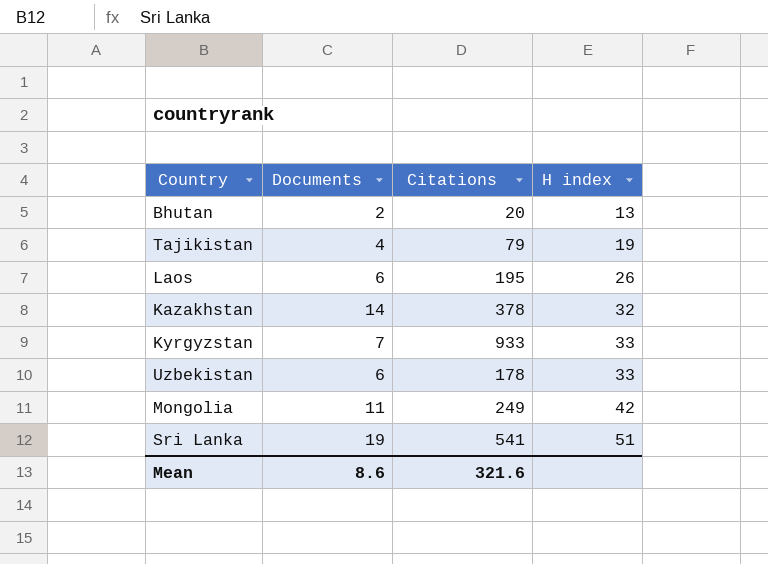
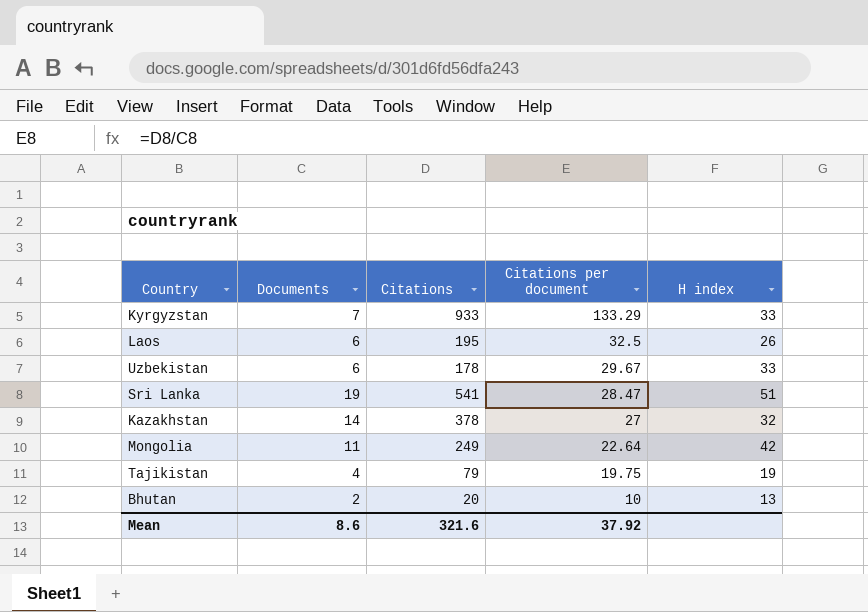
row order: H index ascending -> Citations per document descending
column Citations per document | formula: none -> [Citations] / [Documents]

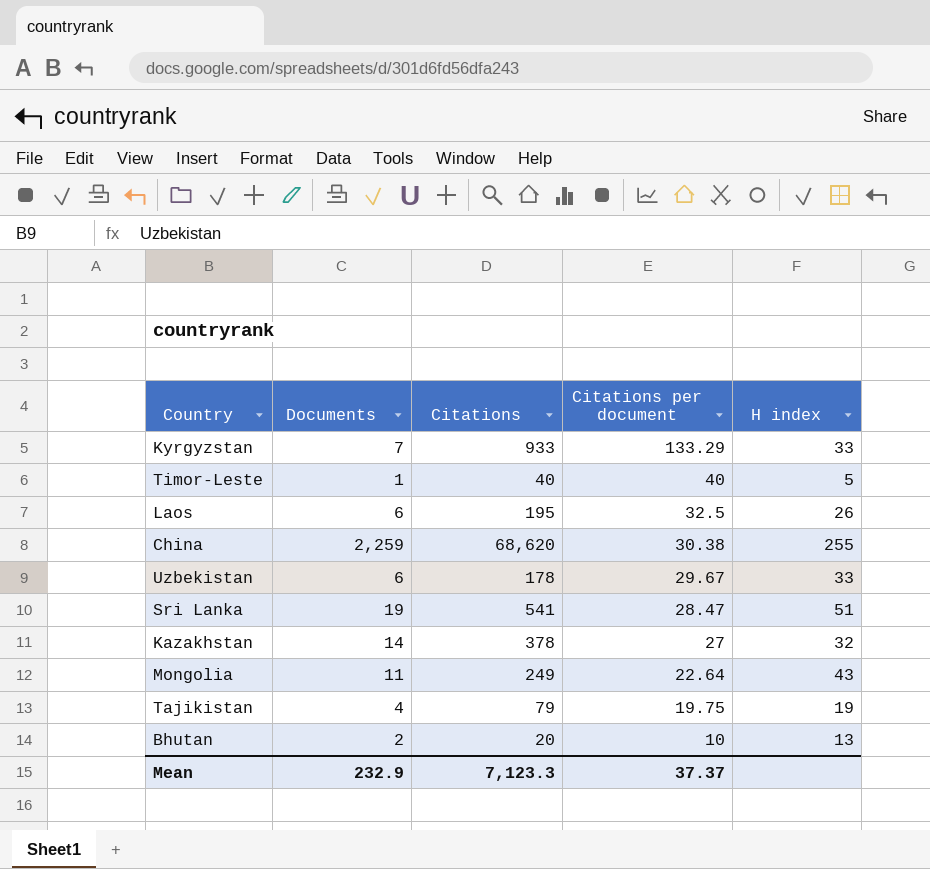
row Timor-Leste: none -> 1 | 40 | 40 | 5
row China: none -> 2,259 | 68,620 | 30.38 | 255
Mongolia | H index: 42 -> 43
Mean | Documents: 8.6 -> 232.9
Mean | Citations: 321.6 -> 7,123.3
Mean | Citations per document: 37.92 -> 37.37

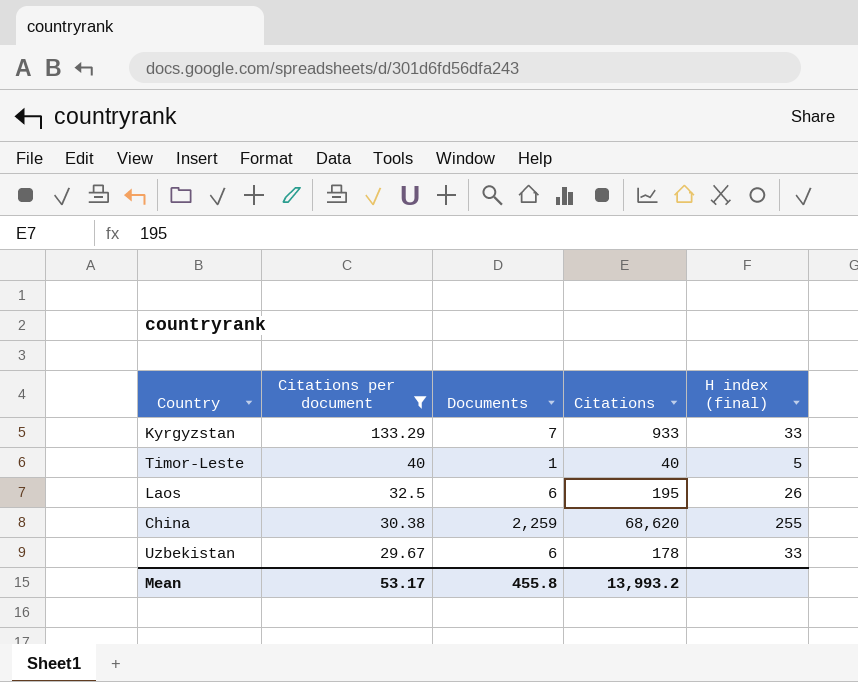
filter: none -> Citations per document >= 29.67
column Citations per document | position: 4 -> 2
column name: H index -> H index (final)
Mean | Citations per document: 37.37 -> 53.17
Mean | Documents: 232.9 -> 455.8
Mean | Citations: 7,123.3 -> 13,993.2

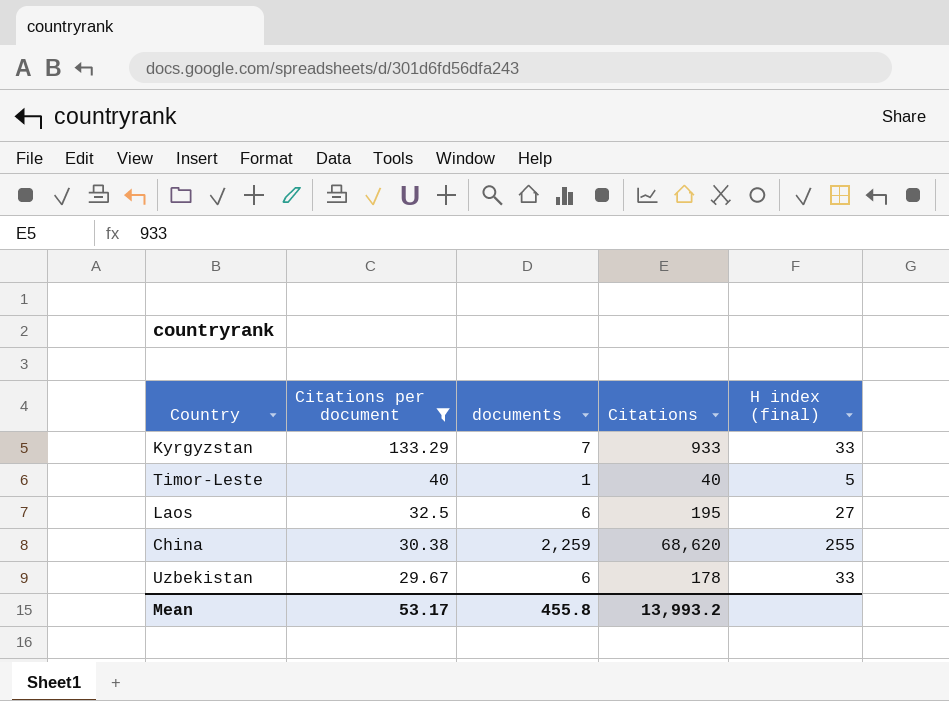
column name: Documents -> documents
Laos | H index (final): 26 -> 27

